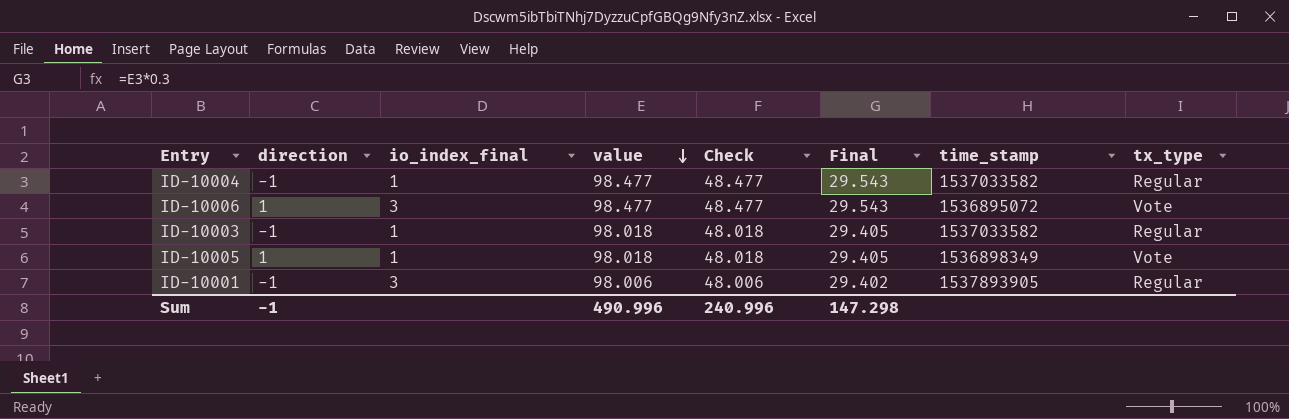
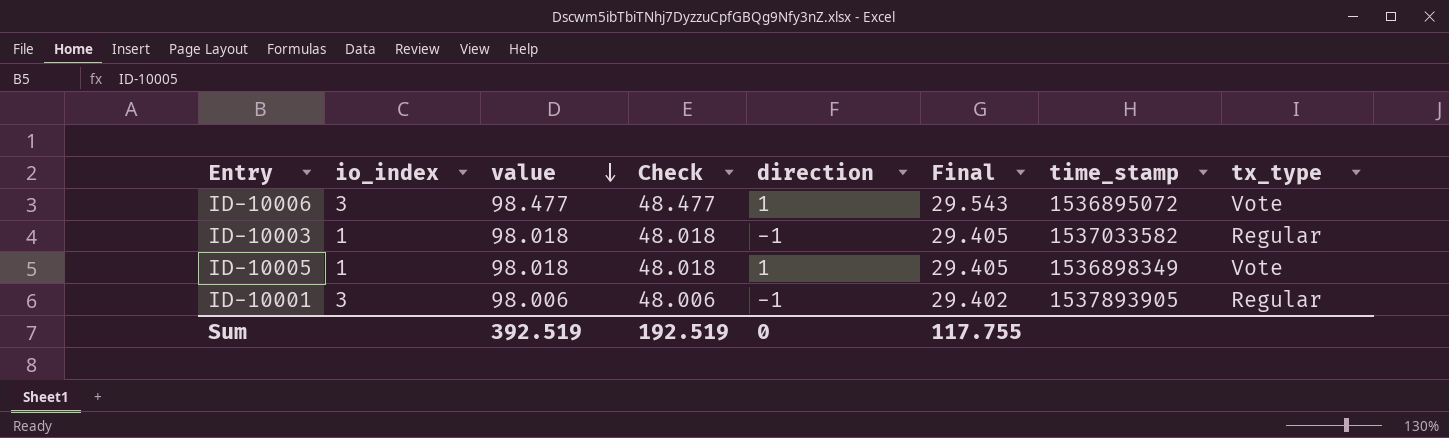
column name: io_index_final -> io_index
column direction | position: 2 -> 5
row ID-10004: -1 | 1 | 98.477 | 48.477 | 29.543 | 1537033582 | Regular -> none
Sum | value: 490.996 -> 392.519
Sum | Check: 240.996 -> 192.519
Sum | direction: -1 -> 0
Sum | Final: 147.298 -> 117.755

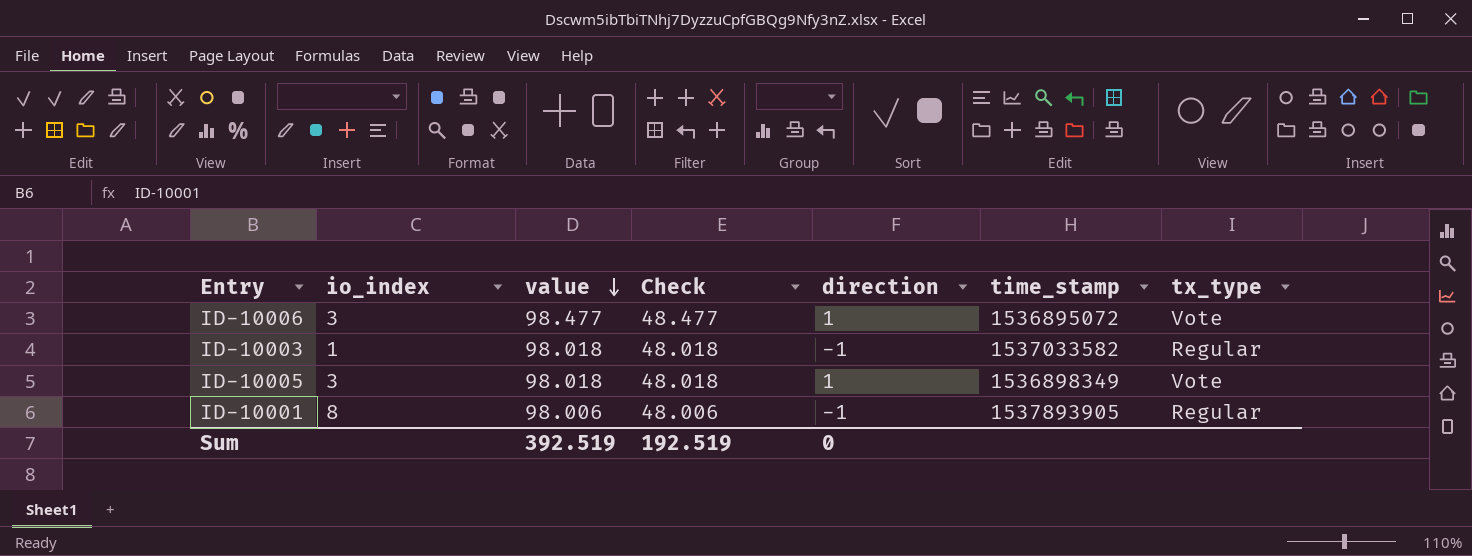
column Final | formula: [value] * 0.3 -> none
ID-10005 | io_index: 1 -> 3
ID-10001 | io_index: 3 -> 8

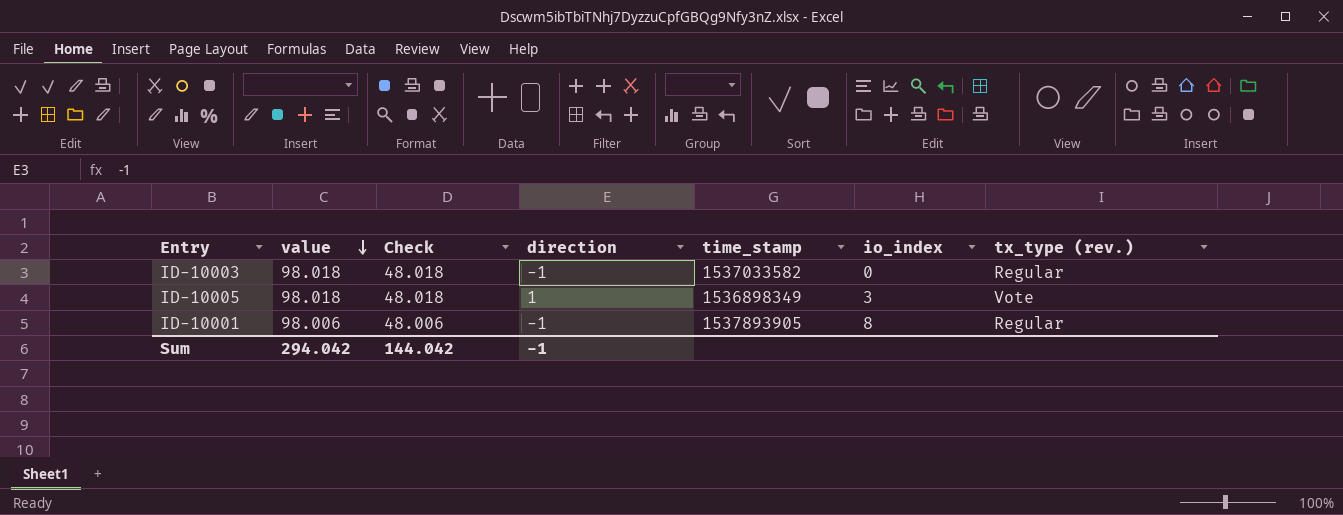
column io_index | position: 2 -> 6
column name: tx_type -> tx_type (rev.)
row ID-10006: 3 | 98.477 | 48.477 | 1 | 1536895072 | Vote -> none
ID-10003 | io_index: 1 -> 0
Sum | value: 392.519 -> 294.042
Sum | Check: 192.519 -> 144.042
Sum | direction: 0 -> -1

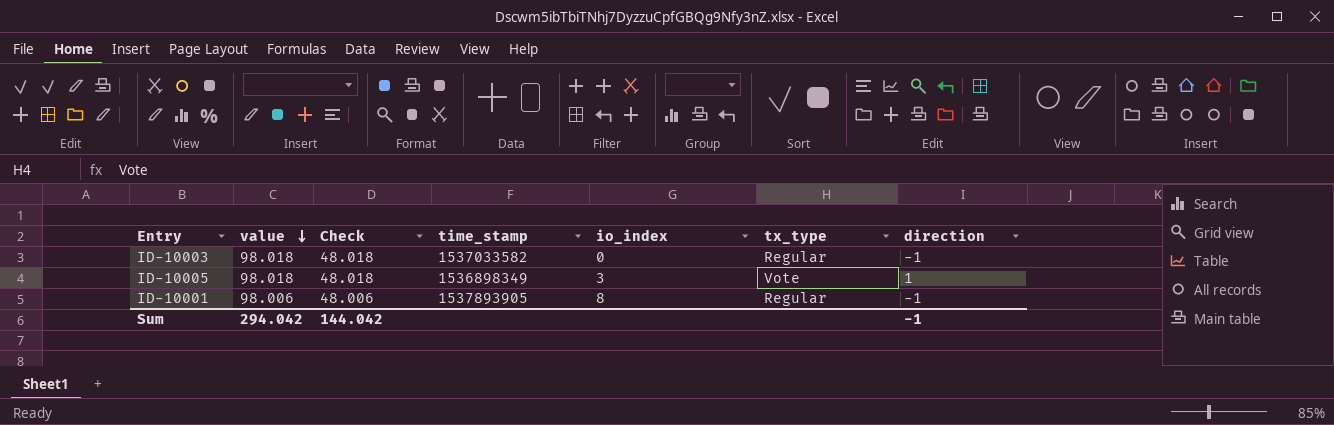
column name: tx_type (rev.) -> tx_type
column direction | position: 4 -> 7

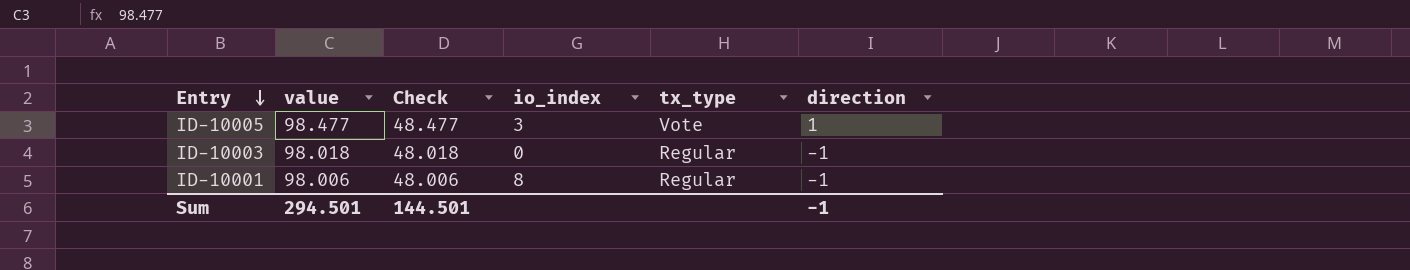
row order: value descending -> Entry descending
column time_stamp | position: 4 -> none
ID-10005 | value: 98.018 -> 98.477
ID-10005 | Check: 48.018 -> 48.477
Sum | value: 294.042 -> 294.501
Sum | Check: 144.042 -> 144.501

